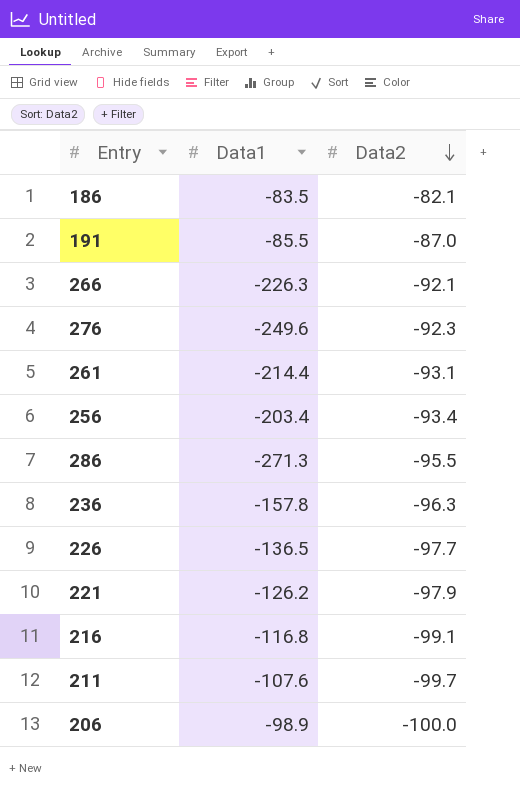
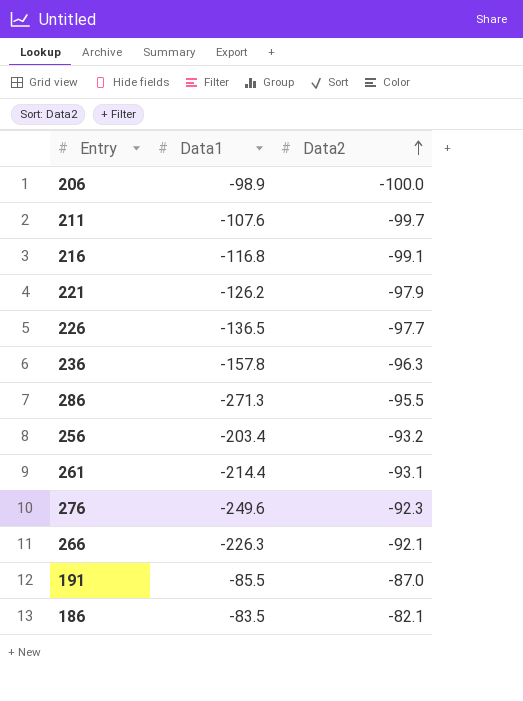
row order: Data2 descending -> Data2 ascending
256 | Data2: -93.4 -> -93.2

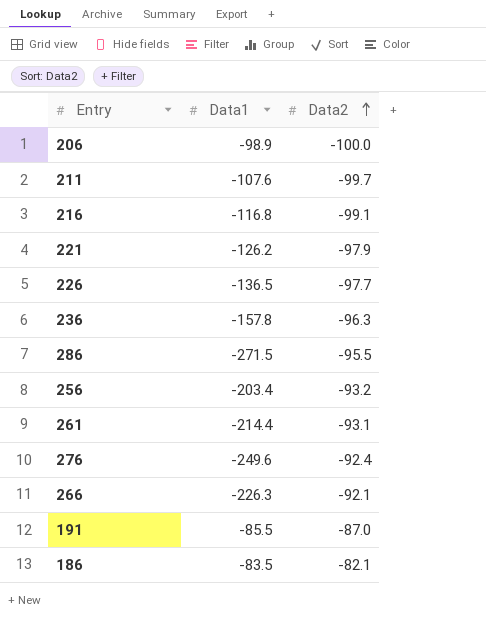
286 | Data1: -271.3 -> -271.5
276 | Data2: -92.3 -> -92.4

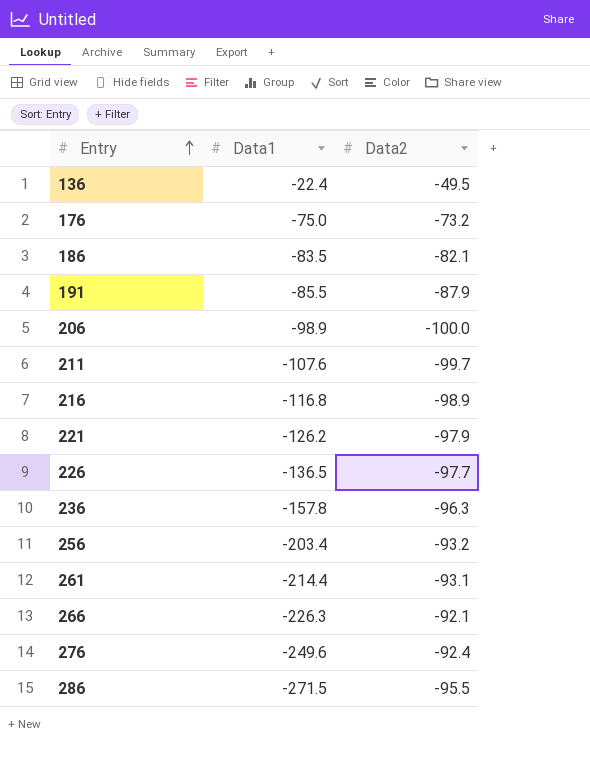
row order: Data2 ascending -> Entry ascending
row 136: none -> -22.4 | -49.5
row 176: none -> -75.0 | -73.2
191 | Data2: -87.0 -> -87.9
216 | Data2: -99.1 -> -98.9

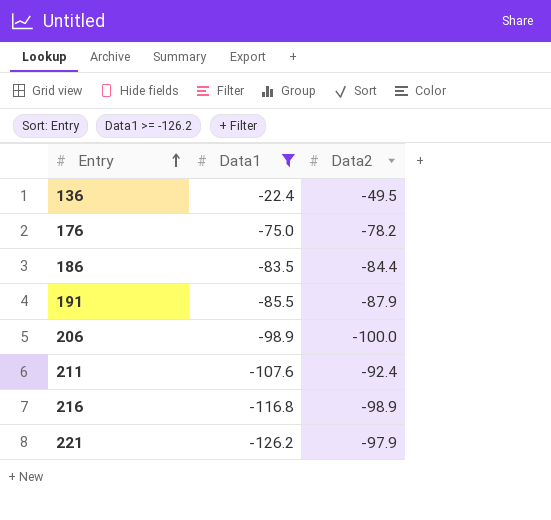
filter: none -> Data1 >= -126.2
176 | Data2: -73.2 -> -78.2
186 | Data2: -82.1 -> -84.4
211 | Data2: -99.7 -> -92.4

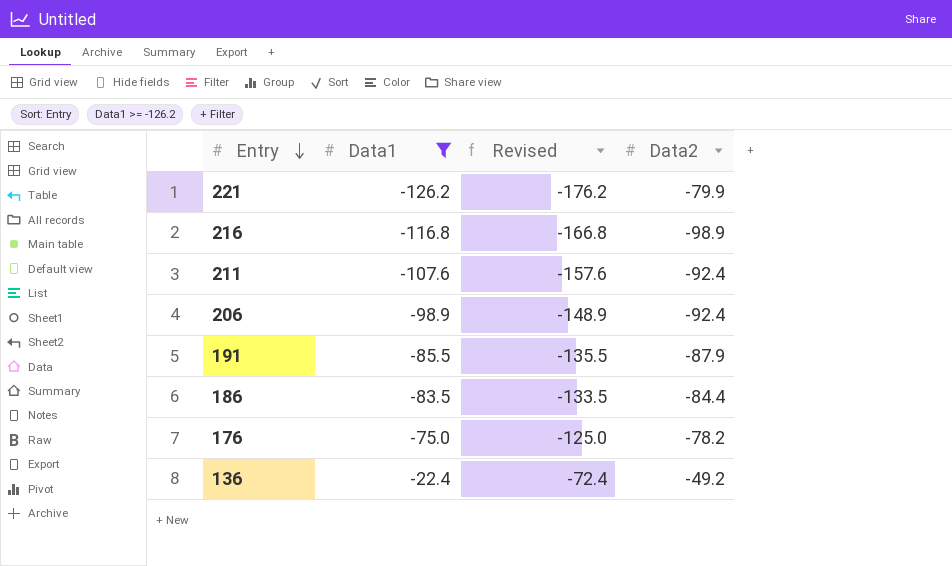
row order: Entry ascending -> Entry descending
column Revised | formula: none -> [Data1] - 50
221 | Data2: -97.9 -> -79.9
206 | Data2: -100.0 -> -92.4
136 | Data2: -49.5 -> -49.2

